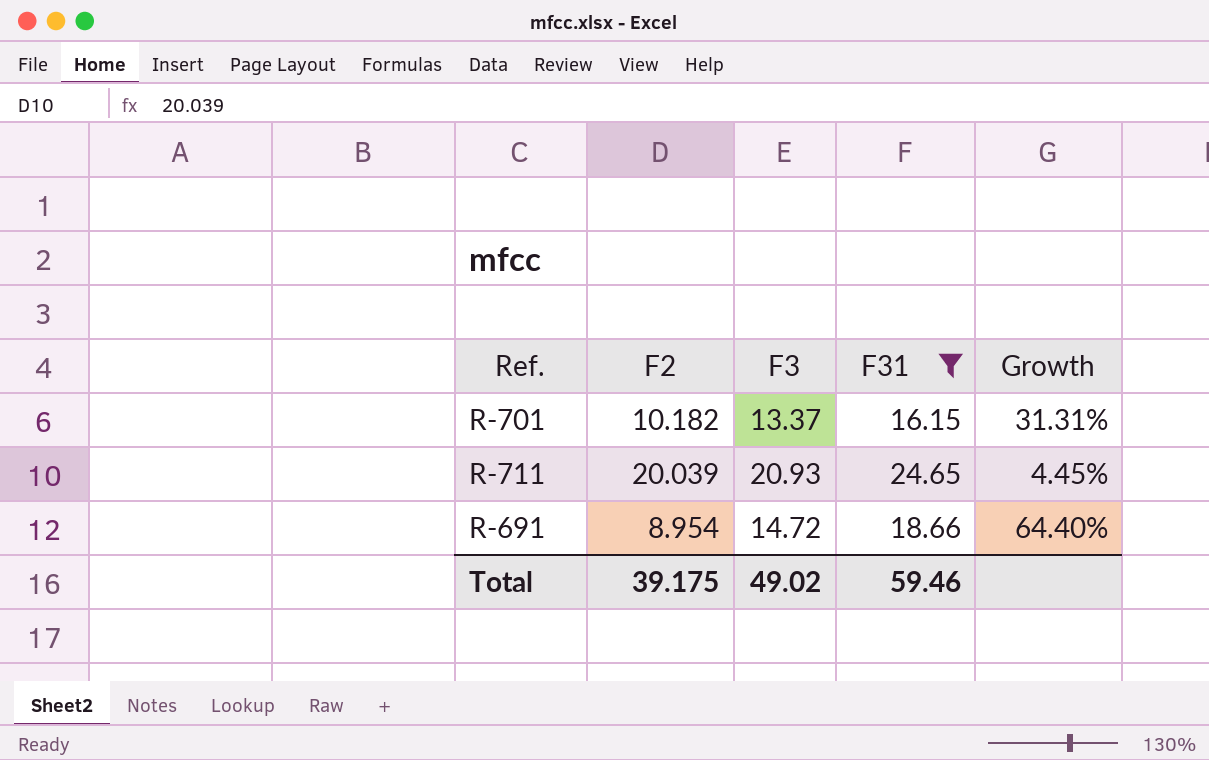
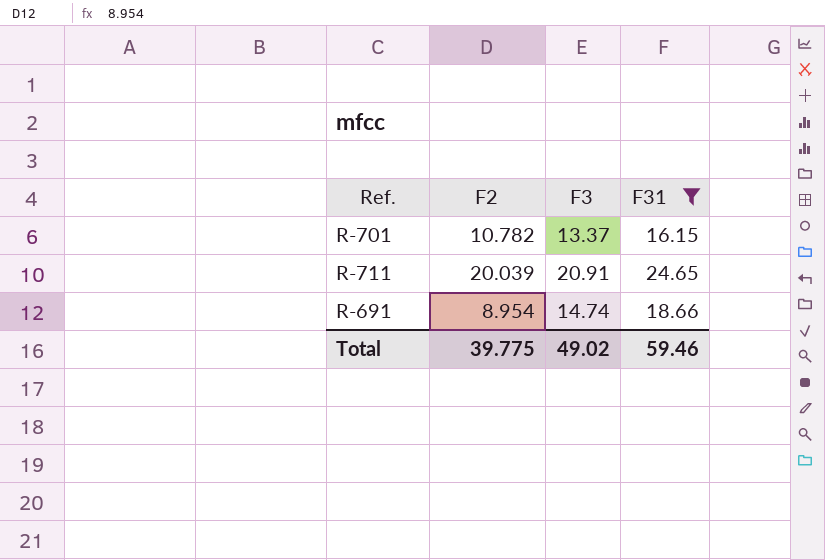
column Growth | formula: ([F3] - [F2]) / [F2] -> none
R-701 | F2: 10.182 -> 10.782
R-711 | F3: 20.93 -> 20.91
R-691 | F3: 14.72 -> 14.74
Total | F2: 39.175 -> 39.775

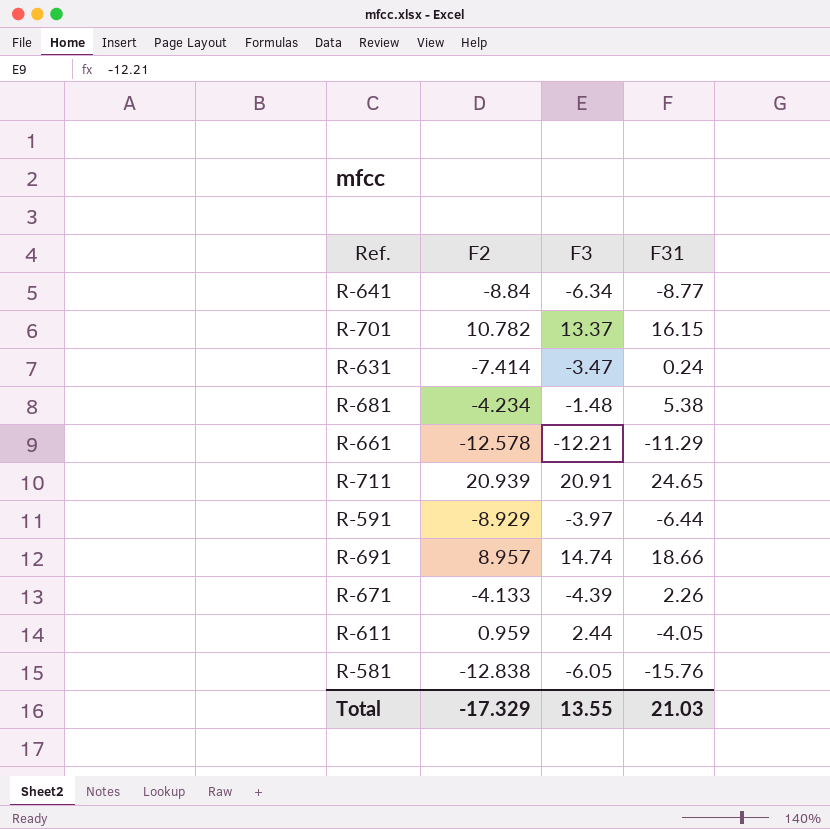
filter: F31 >= 16.15 -> none
R-711 | F2: 20.039 -> 20.939
R-691 | F2: 8.954 -> 8.957
Total | F2: 39.775 -> -17.329
Total | F3: 49.02 -> 13.55
Total | F31: 59.46 -> 21.03

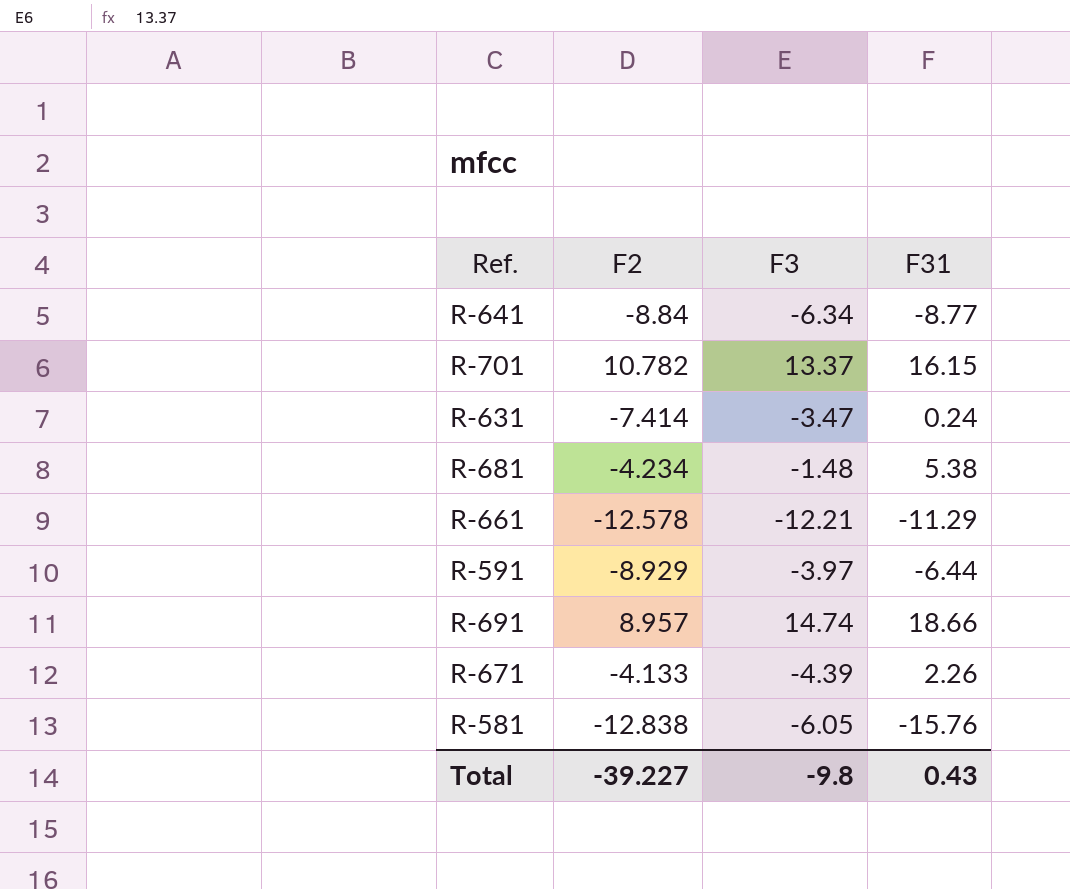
row R-711: 20.939 | 20.91 | 24.65 -> none
row R-611: 0.959 | 2.44 | -4.05 -> none
Total | F2: -17.329 -> -39.227
Total | F3: 13.55 -> -9.8
Total | F31: 21.03 -> 0.43

